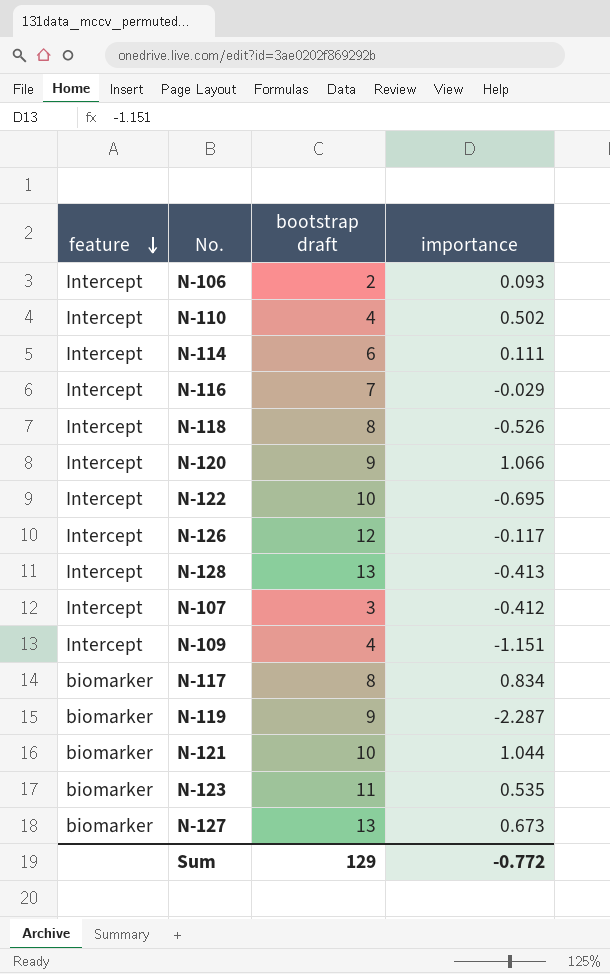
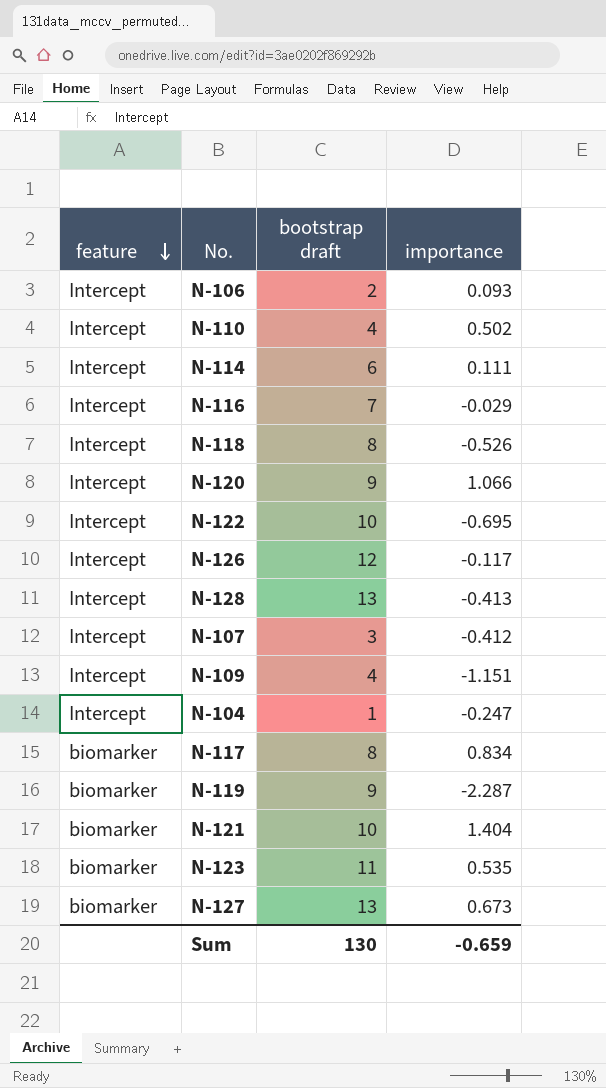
row N-104: none -> Intercept | 1 | -0.247
N-121 | importance: 1.044 -> 1.404
Sum | bootstrap draft: 129 -> 130
Sum | importance: -0.772 -> -0.659

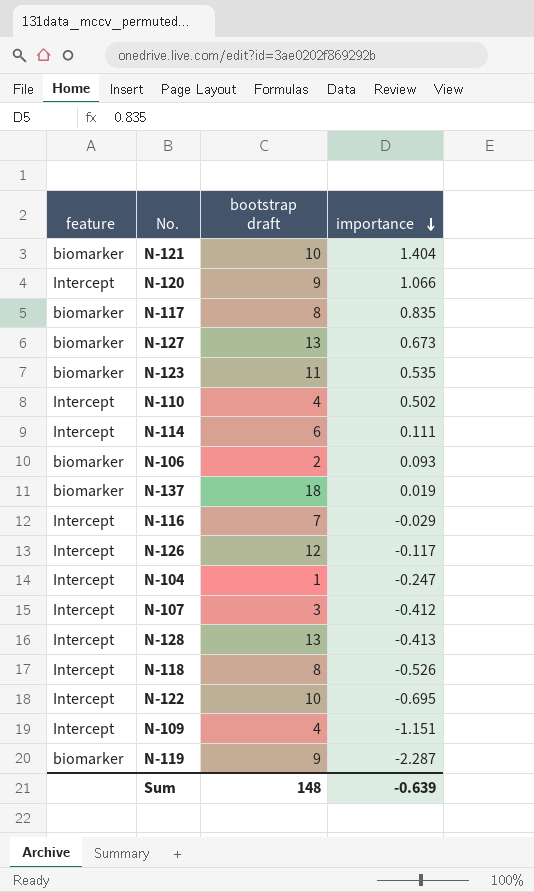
row order: feature descending -> importance descending
N-117 | importance: 0.834 -> 0.835
N-106 | feature: Intercept -> biomarker
row N-137: none -> biomarker | 18 | 0.019
Sum | bootstrap draft: 130 -> 148
Sum | importance: -0.659 -> -0.639

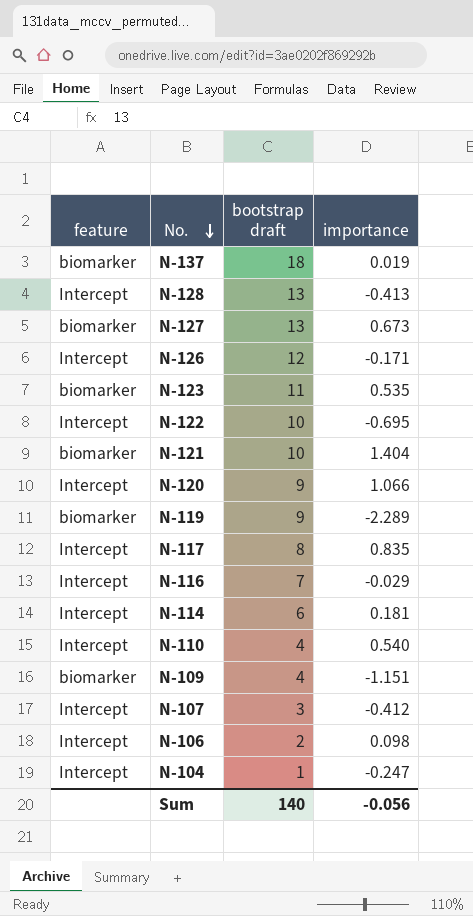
row order: importance descending -> No. descending
row N-118: Intercept | 8 | -0.526 -> none
N-126 | importance: -0.117 -> -0.171
N-119 | importance: -2.287 -> -2.289
N-117 | feature: biomarker -> Intercept
N-114 | importance: 0.111 -> 0.181
N-110 | importance: 0.502 -> 0.540
N-109 | feature: Intercept -> biomarker
N-106 | feature: biomarker -> Intercept
N-106 | importance: 0.093 -> 0.098
Sum | bootstrap draft: 148 -> 140
Sum | importance: -0.639 -> -0.056

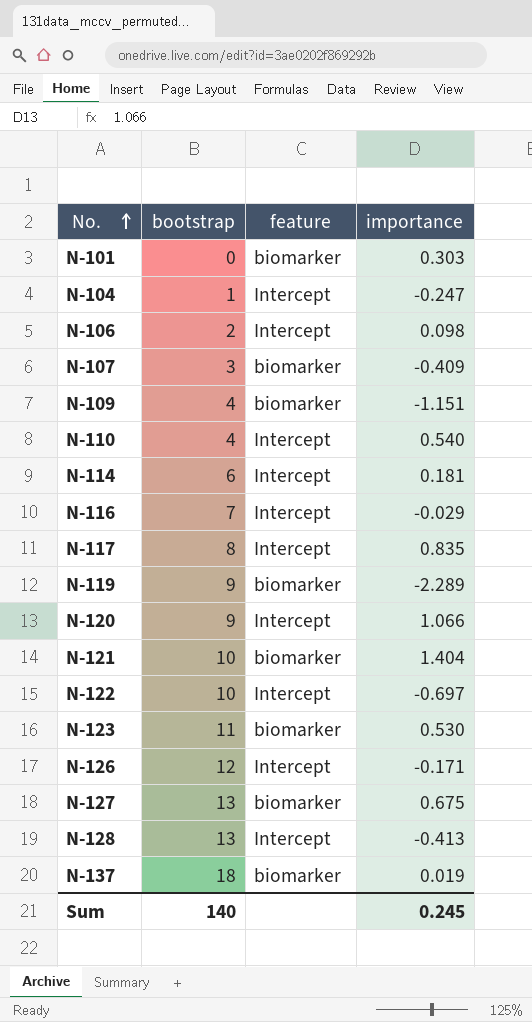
row order: No. descending -> No. ascending
column name: bootstrap draft -> bootstrap
column feature | position: 1 -> 3
row N-101: none -> 0 | biomarker | 0.303
N-107 | feature: Intercept -> biomarker
N-107 | importance: -0.412 -> -0.409
N-122 | importance: -0.695 -> -0.697
N-123 | importance: 0.535 -> 0.530
N-127 | importance: 0.673 -> 0.675
Sum | importance: -0.056 -> 0.245

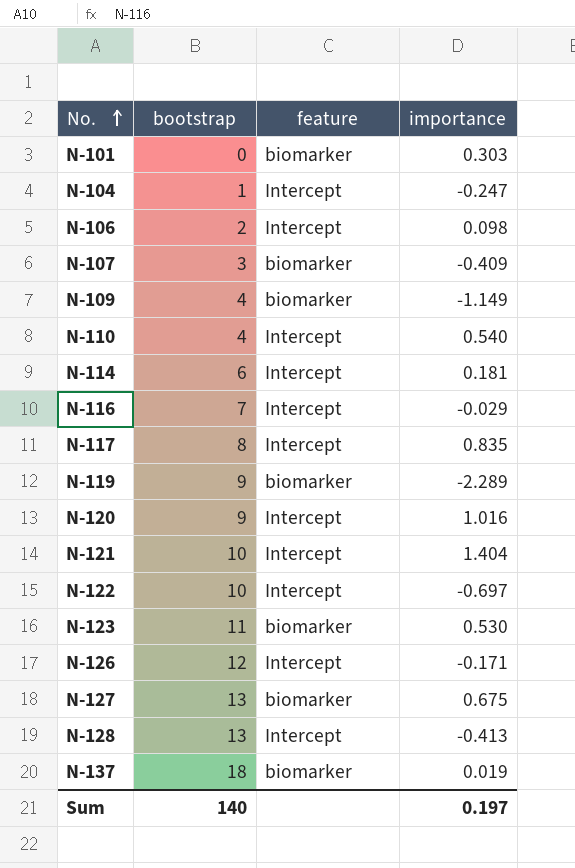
N-109 | importance: -1.151 -> -1.149
N-120 | importance: 1.066 -> 1.016
N-121 | feature: biomarker -> Intercept
Sum | importance: 0.245 -> 0.197

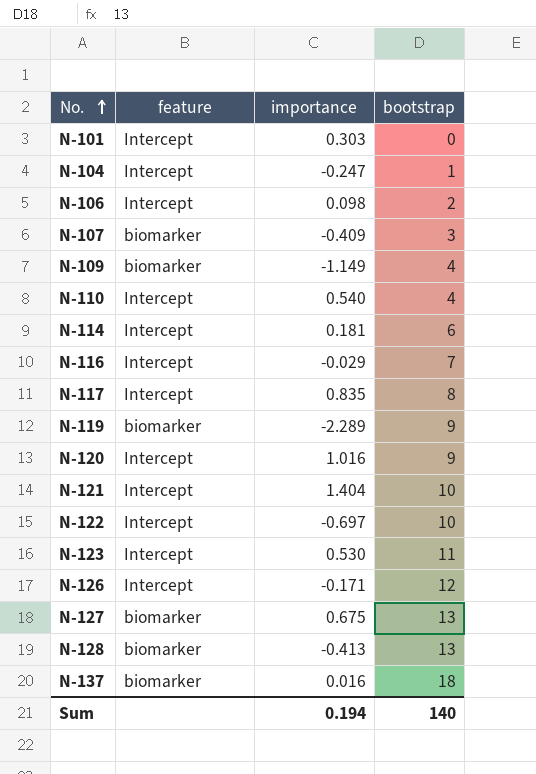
column bootstrap | position: 2 -> 4
N-101 | feature: biomarker -> Intercept
N-123 | feature: biomarker -> Intercept
N-128 | feature: Intercept -> biomarker
N-137 | importance: 0.019 -> 0.016
Sum | importance: 0.197 -> 0.194

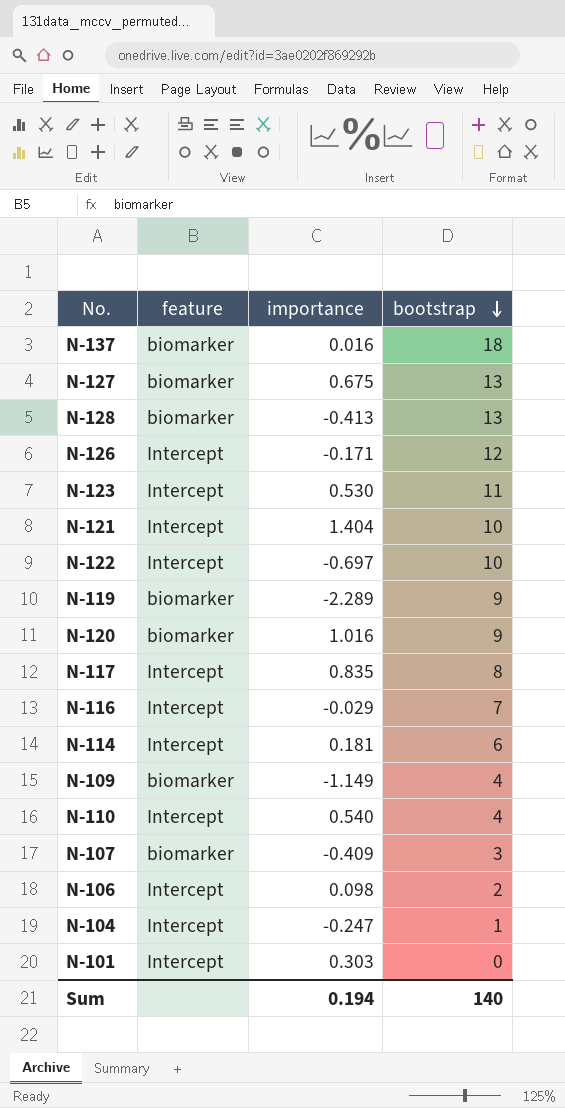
row order: No. ascending -> bootstrap descending
N-120 | feature: Intercept -> biomarker

